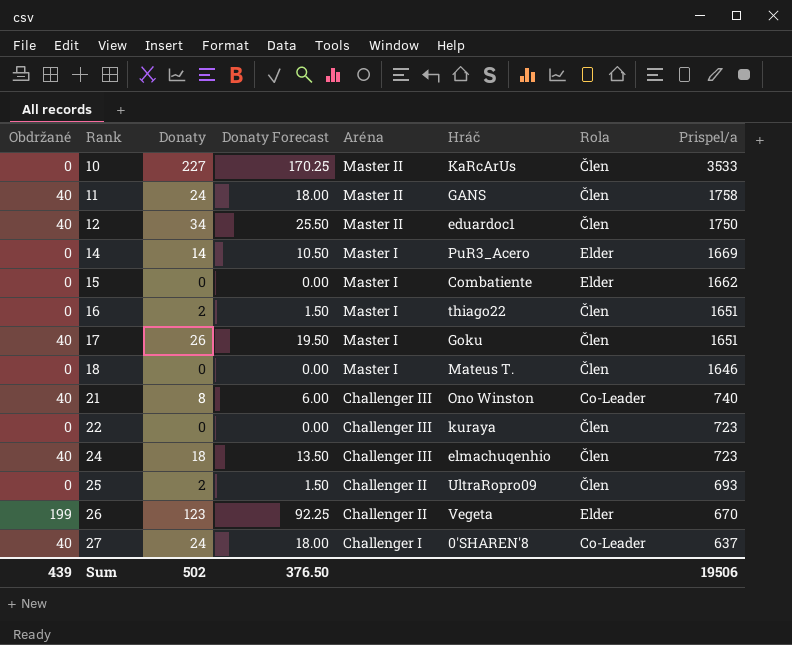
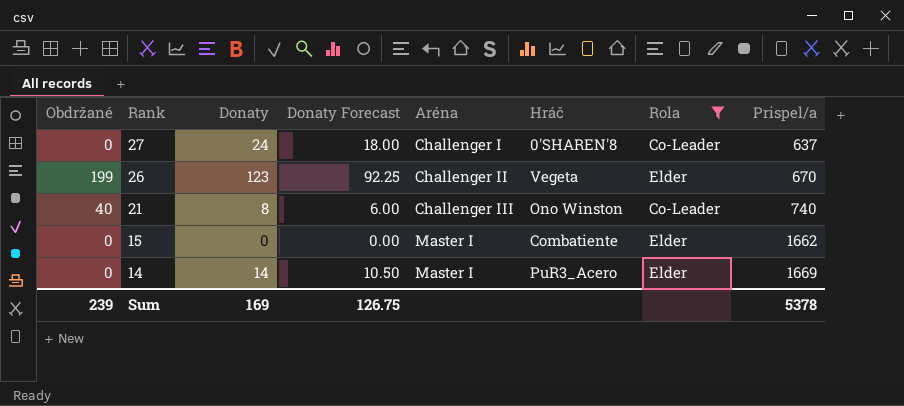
filter: none -> Rola != Člen
row order: Rank ascending -> Rank descending
27 | Obdržané: 40 -> 0
Sum | Obdržané: 439 -> 239
Sum | Donaty: 502 -> 169
Sum | Donaty Forecast: 376.50 -> 126.75
Sum | Prispel/a: 19506 -> 5378

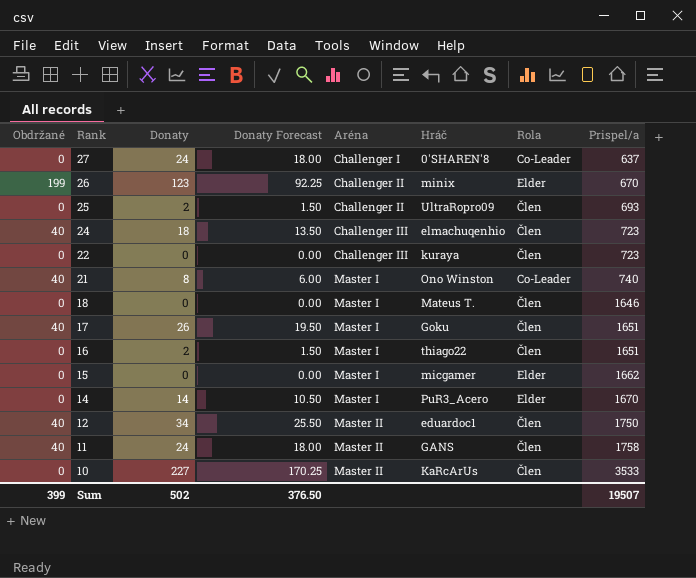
filter: Rola != Člen -> none
26 | Hráč: Vegeta -> minix
21 | Aréna: Challenger III -> Master I
15 | Hráč: Combatiente -> micgamer
14 | Prispel/a: 1669 -> 1670
Sum | Obdržané: 239 -> 399
Sum | Donaty: 169 -> 502
Sum | Donaty Forecast: 126.75 -> 376.50
Sum | Prispel/a: 5378 -> 19507

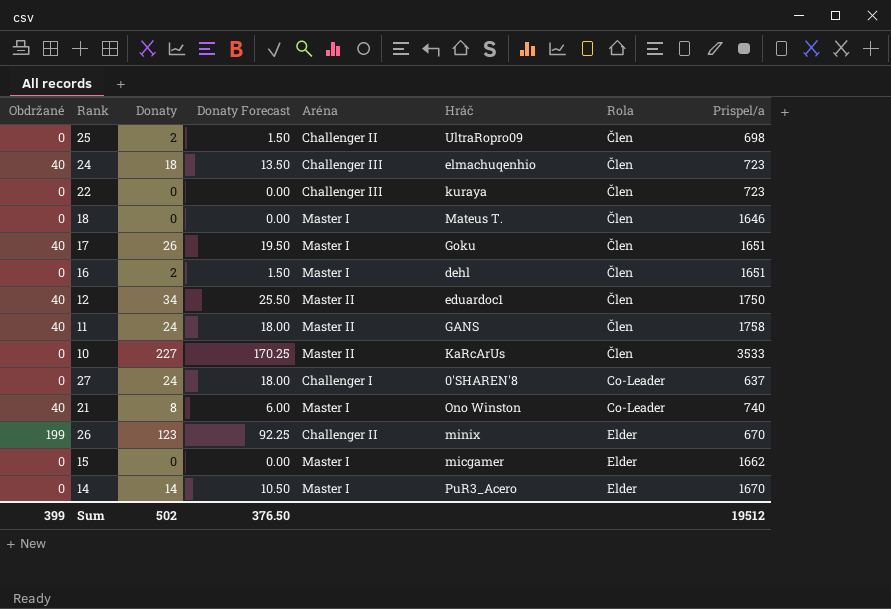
row order: Rank descending -> Rola ascending
25 | Prispel/a: 693 -> 698
16 | Hráč: thiago22 -> dehl
Sum | Prispel/a: 19507 -> 19512

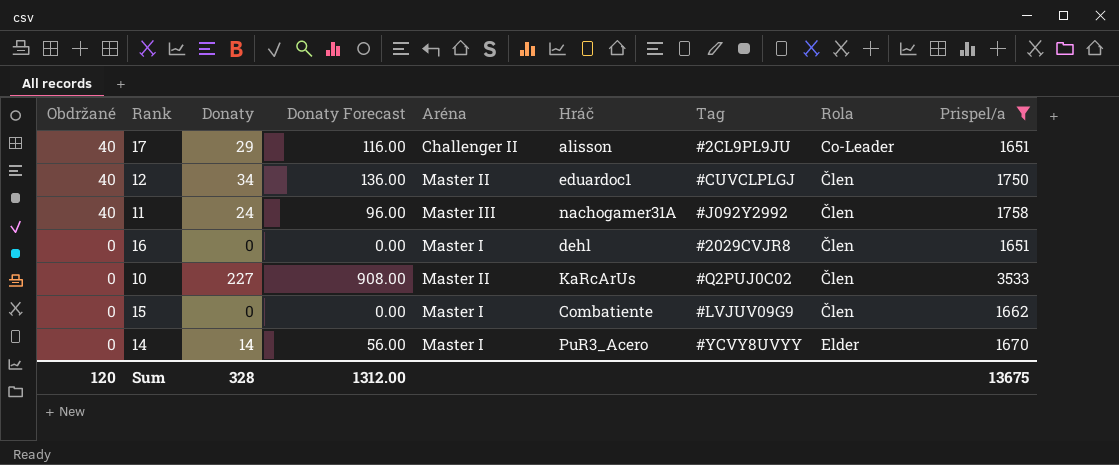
filter: none -> Prispel/a >= 1651
row order: Rola ascending -> Obdržané descending
column Donaty Forecast | formula: [Donaty] * 0.75 -> [Donaty] * 4
column Tag | position: none -> 7
17 | Donaty: 26 -> 29
17 | Aréna: Master I -> Challenger II
17 | Hráč: Goku -> alisson
17 | Rola: Člen -> Co-Leader
11 | Aréna: Master II -> Master III
11 | Hráč: GANS -> nachogamer31A
16 | Donaty: 2 -> 0
15 | Hráč: micgamer -> Combatiente
15 | Rola: Elder -> Člen
Sum | Obdržané: 399 -> 120
Sum | Donaty: 502 -> 328
Sum | Donaty Forecast: 376.50 -> 1312.00
Sum | Prispel/a: 19512 -> 13675

